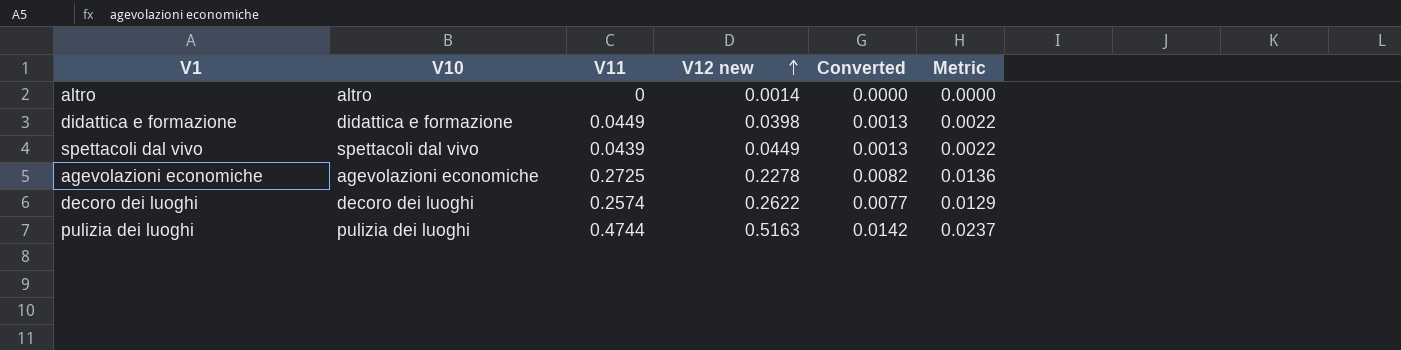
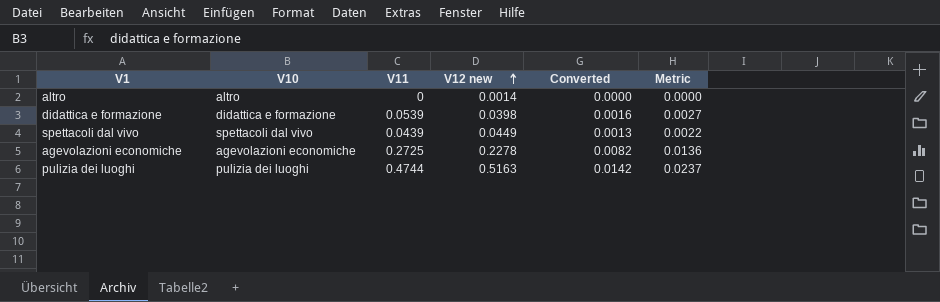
row decoro dei luoghi: decoro dei luoghi | 0.2574 | 0.2622 | 0.0077 | 0.0129 -> none
didattica e formazione | V11: 0.0449 -> 0.0539
didattica e formazione | Converted: 0.0013 -> 0.0016
didattica e formazione | Metric: 0.0022 -> 0.0027

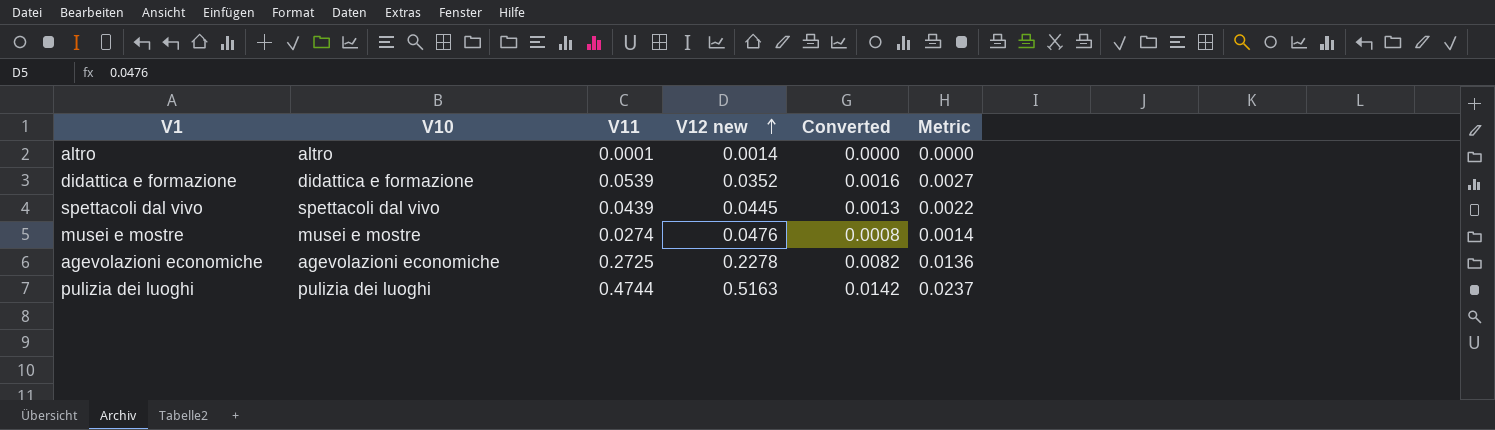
altro | V11: 0 -> 0.0001
didattica e formazione | V12 new: 0.0398 -> 0.0352
spettacoli dal vivo | V12 new: 0.0449 -> 0.0445
row musei e mostre: none -> musei e mostre | 0.0274 | 0.0476 | 0.0008 | 0.0014

